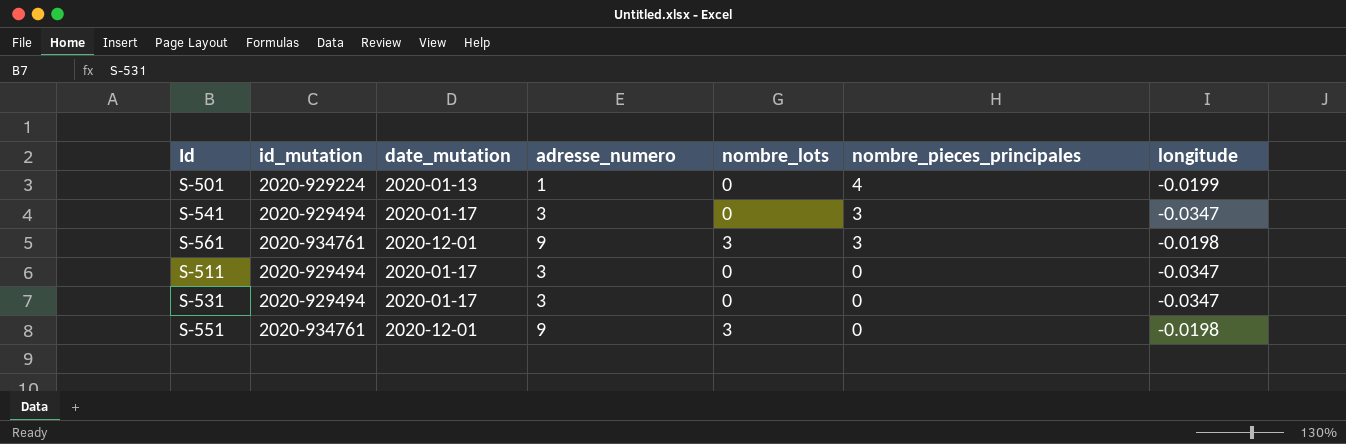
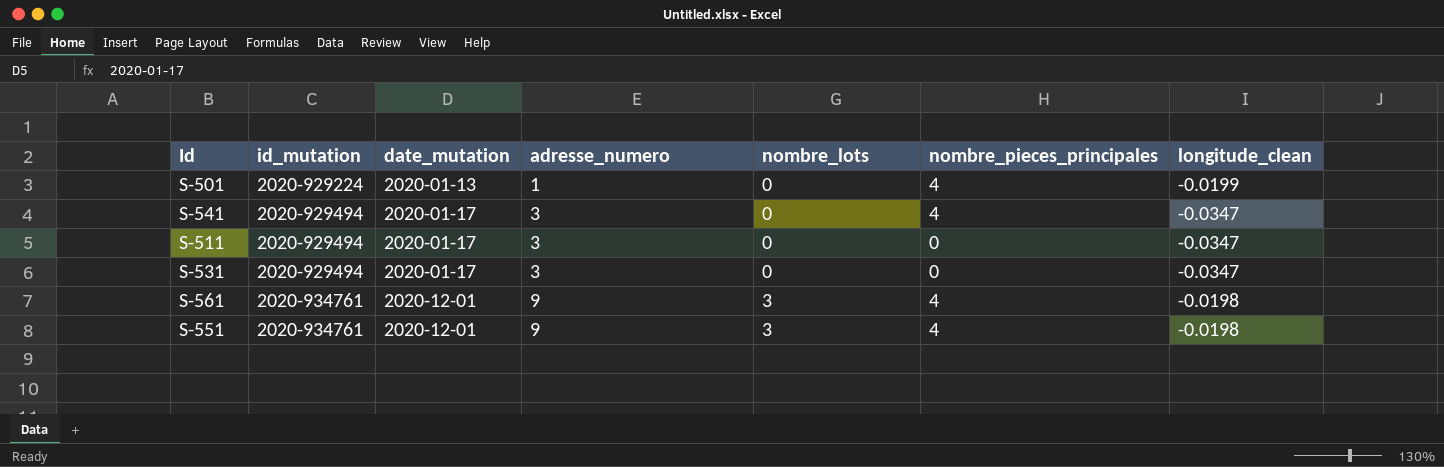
row order: nombre_pieces_principales descending -> id_mutation ascending
column name: longitude -> longitude_clean
S-541 | nombre_pieces_principales: 3 -> 4
S-561 | nombre_pieces_principales: 3 -> 4
S-551 | nombre_pieces_principales: 0 -> 4

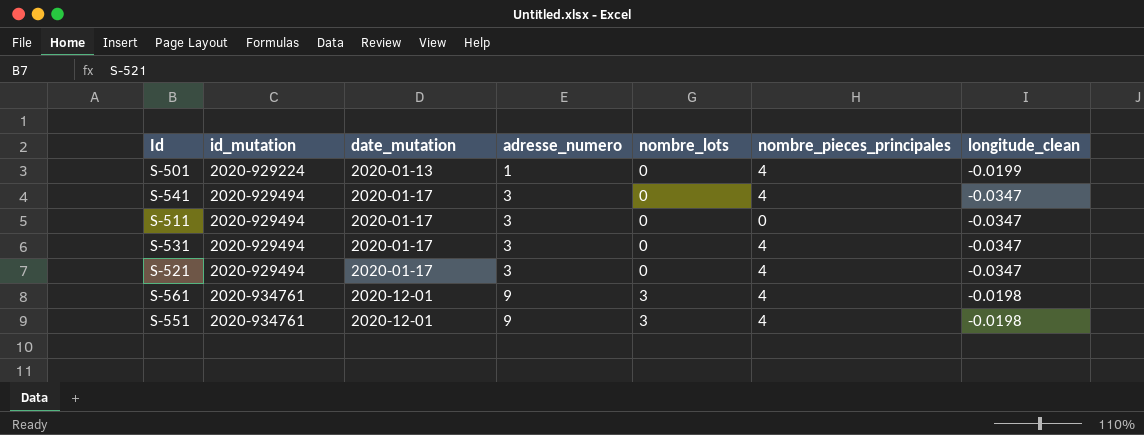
S-531 | nombre_pieces_principales: 0 -> 4
row S-521: none -> 2020-929494 | 2020-01-17 | 3 | 0 | 4 | -0.0347

